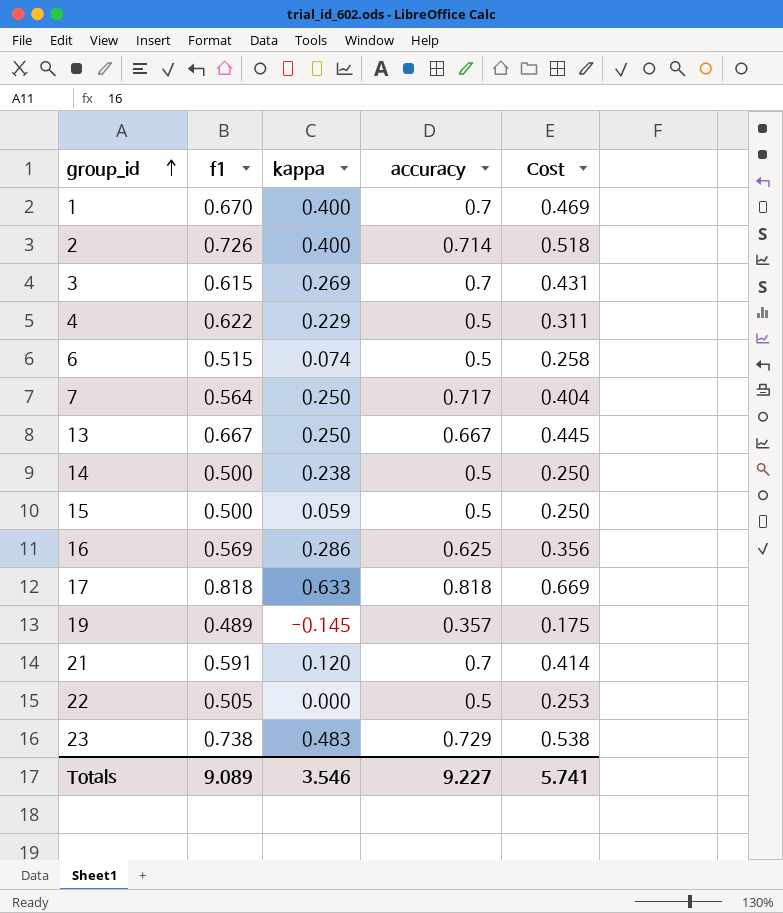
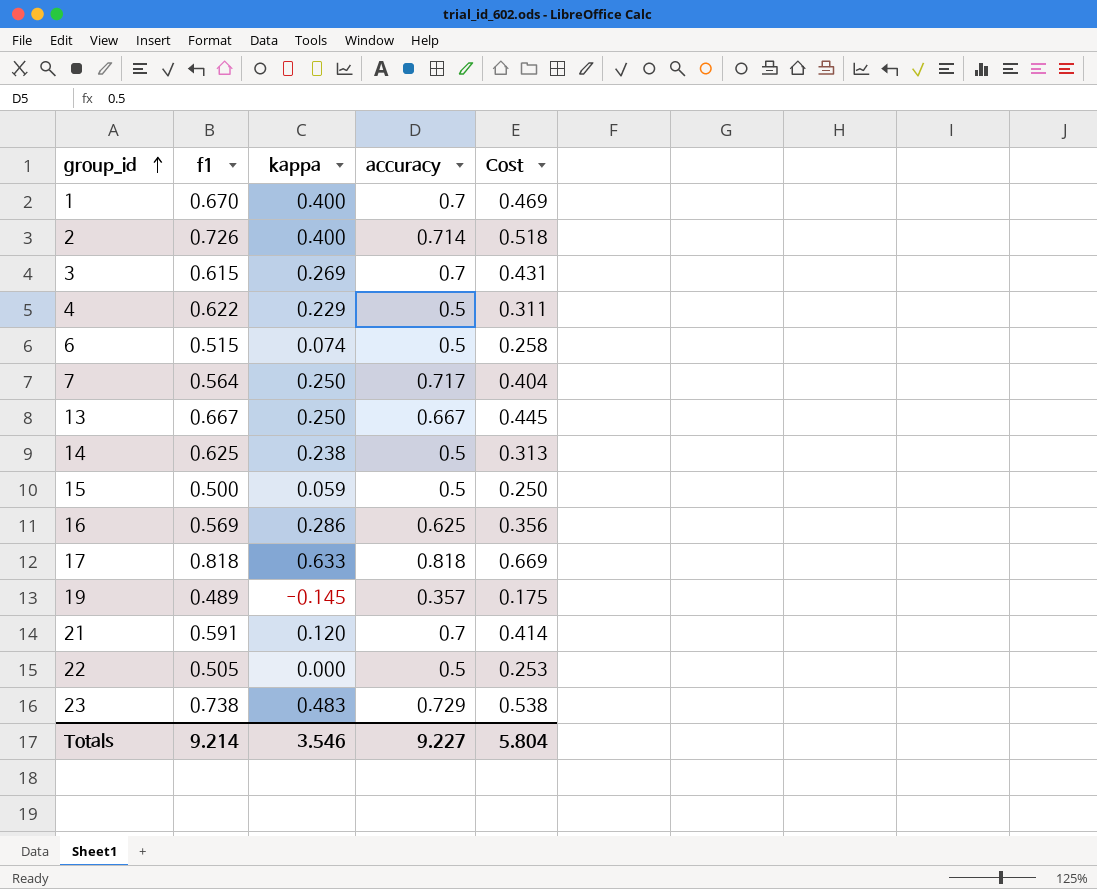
14 | f1: 0.500 -> 0.625
14 | Cost: 0.250 -> 0.313
Totals | f1: 9.089 -> 9.214
Totals | Cost: 5.741 -> 5.804

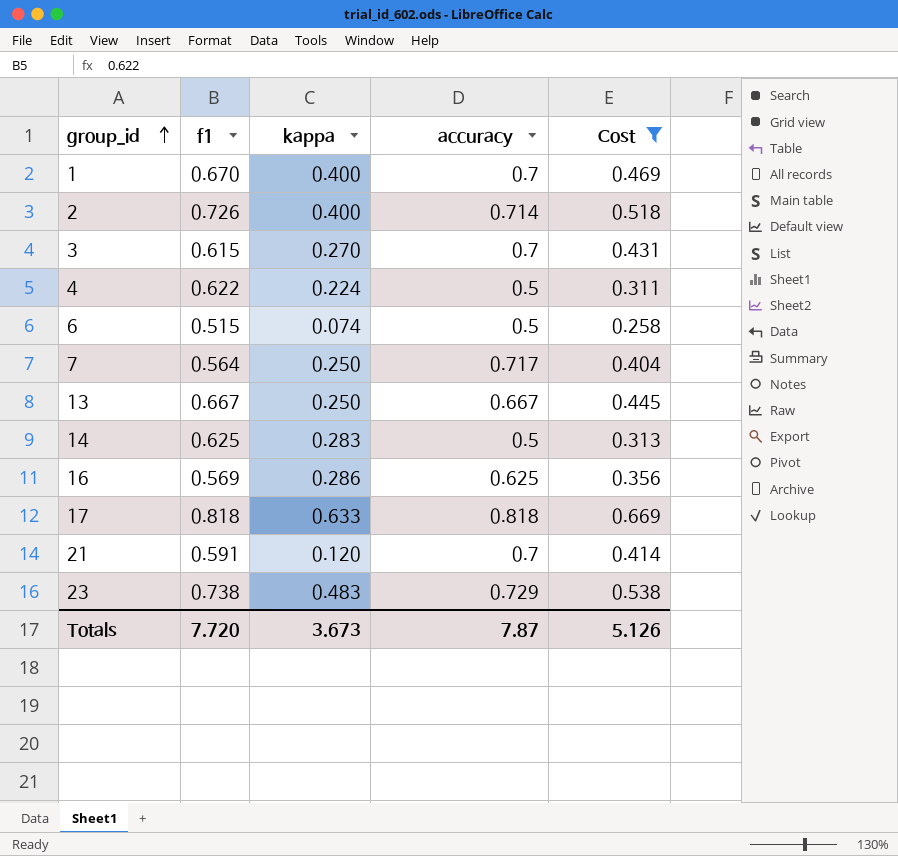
filter: none -> Cost >= 0.258
3 | kappa: 0.269 -> 0.270
4 | kappa: 0.229 -> 0.224
14 | kappa: 0.238 -> 0.283
Totals | f1: 9.214 -> 7.720
Totals | kappa: 3.546 -> 3.673
Totals | accuracy: 9.227 -> 7.87
Totals | Cost: 5.804 -> 5.126

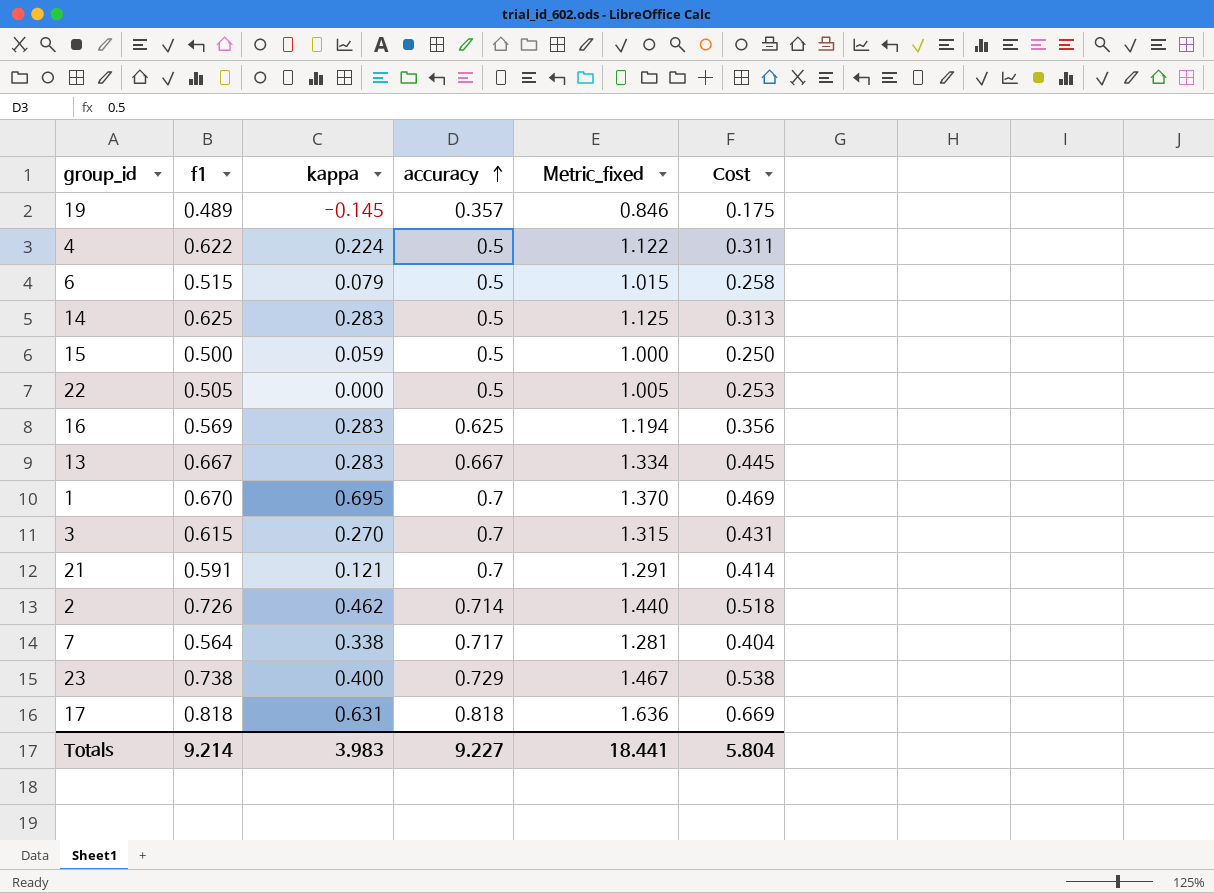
filter: Cost >= 0.258 -> none
row order: group_id ascending -> accuracy ascending
column Metric_fixed | formula: none -> [f1] + [accuracy]
6 | kappa: 0.074 -> 0.079
16 | kappa: 0.286 -> 0.283
13 | kappa: 0.250 -> 0.283
1 | kappa: 0.400 -> 0.695
21 | kappa: 0.120 -> 0.121
2 | kappa: 0.400 -> 0.462
7 | kappa: 0.250 -> 0.338
23 | kappa: 0.483 -> 0.400
17 | kappa: 0.633 -> 0.631
Totals | f1: 7.720 -> 9.214
Totals | kappa: 3.673 -> 3.983
Totals | accuracy: 7.87 -> 9.227
Totals | Cost: 5.126 -> 5.804

